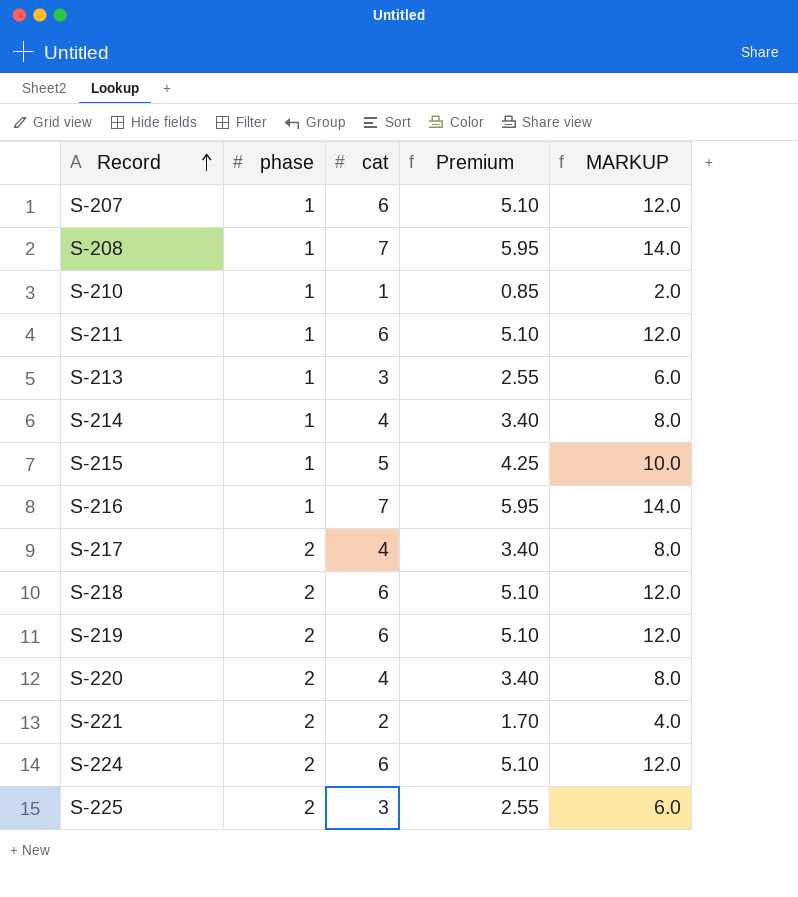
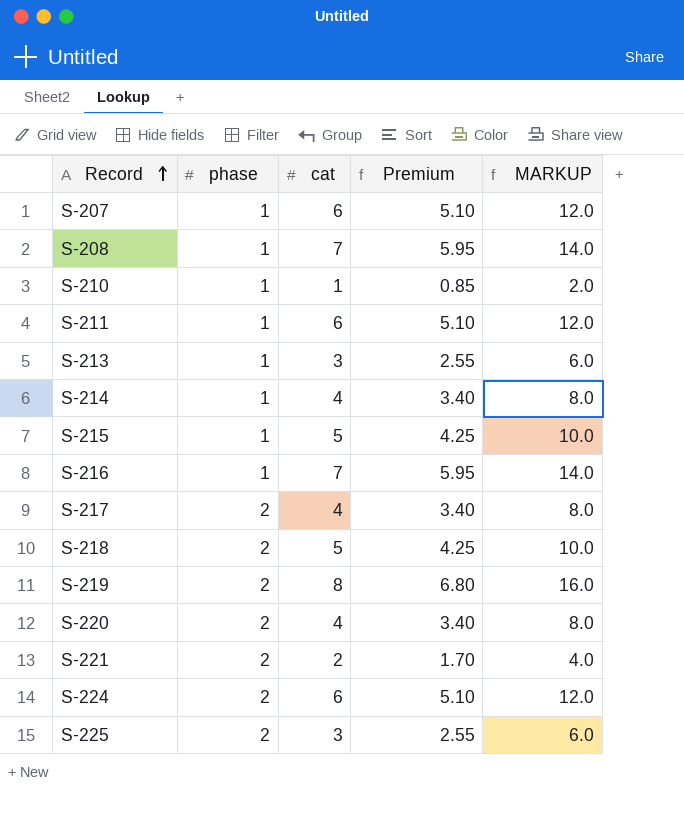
S-218 | cat: 6 -> 5
S-218 | Premium: 5.10 -> 4.25
S-218 | MARKUP: 12.0 -> 10.0
S-219 | cat: 6 -> 8
S-219 | Premium: 5.10 -> 6.80
S-219 | MARKUP: 12.0 -> 16.0

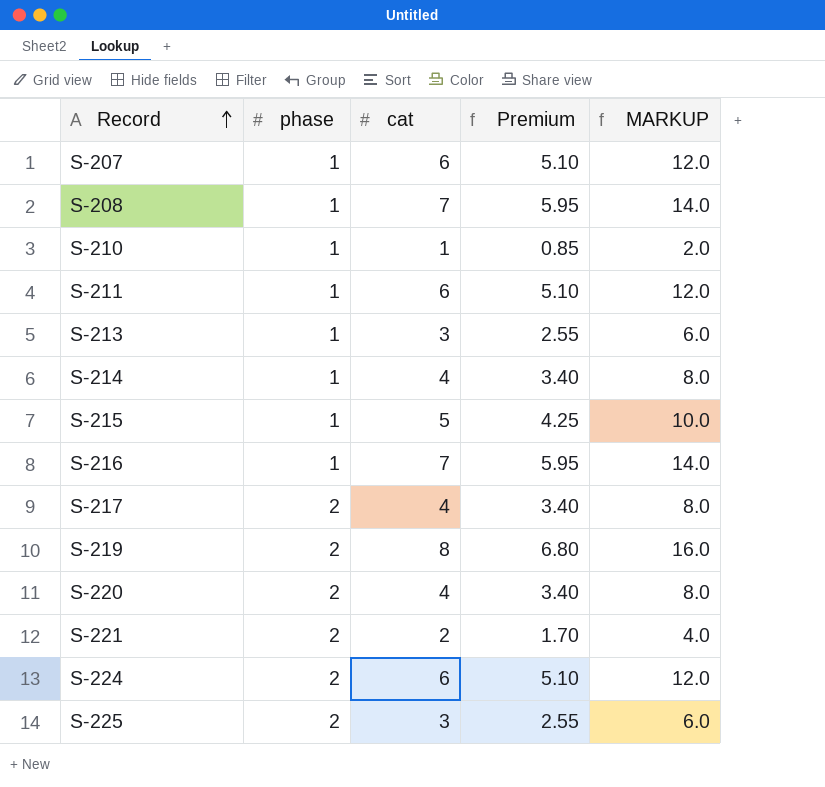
row S-218: 2 | 5 | 4.25 | 10.0 -> none

